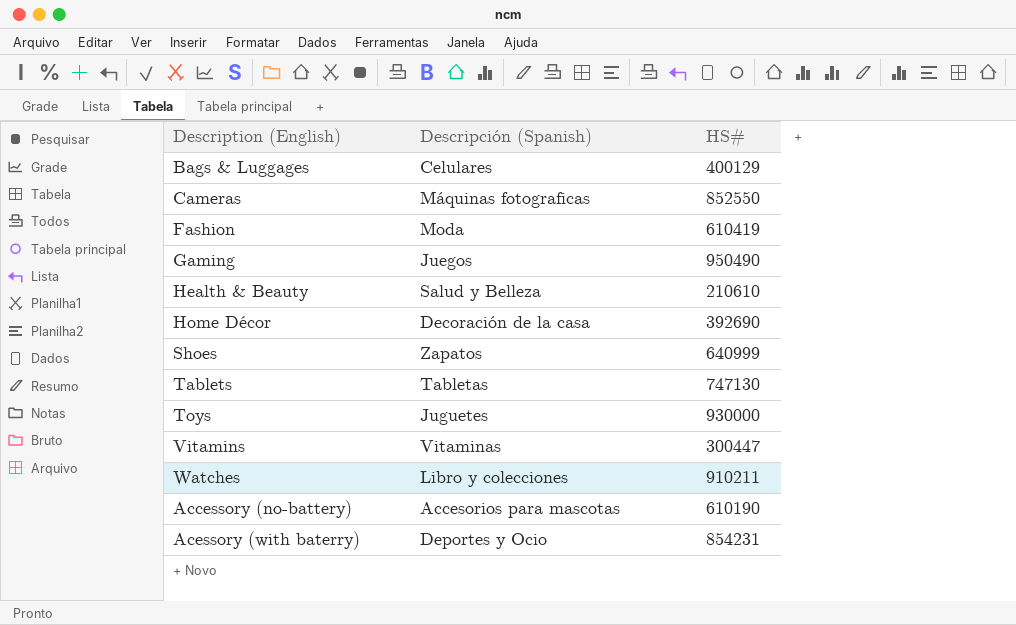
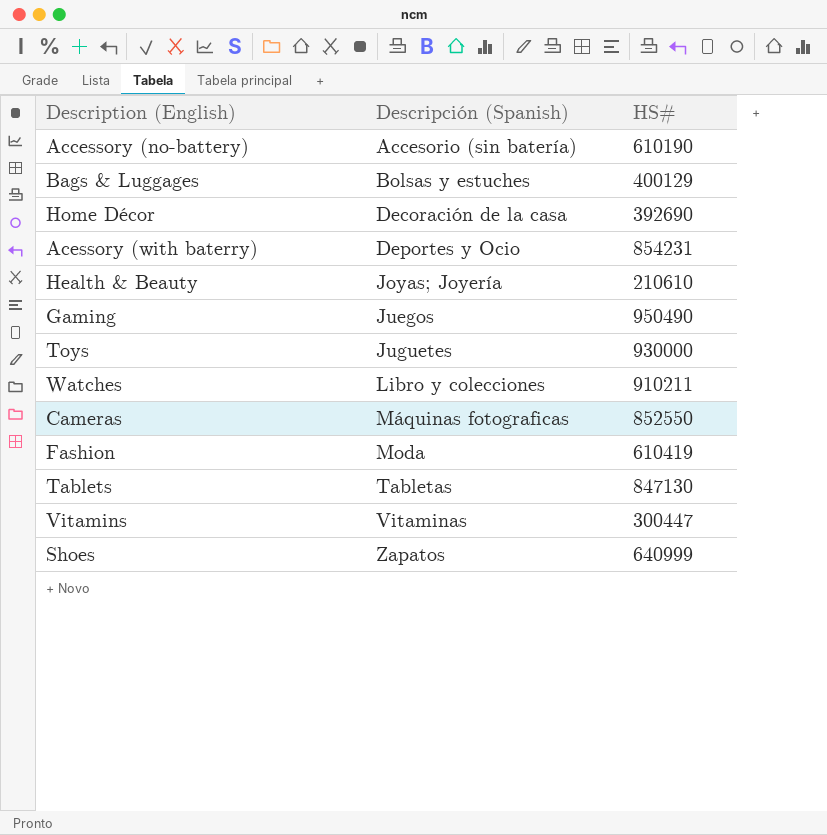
row order: none -> Descripción (Spanish) ascending
Accessory (no-battery) | Descripción (Spanish): Accesorios para mascotas -> Accesorio (sin batería)
Bags & Luggages | Descripción (Spanish): Celulares -> Bolsas y estuches
Health & Beauty | Descripción (Spanish): Salud y Belleza -> Joyas; Joyería
Tablets | HS#: 747130 -> 847130

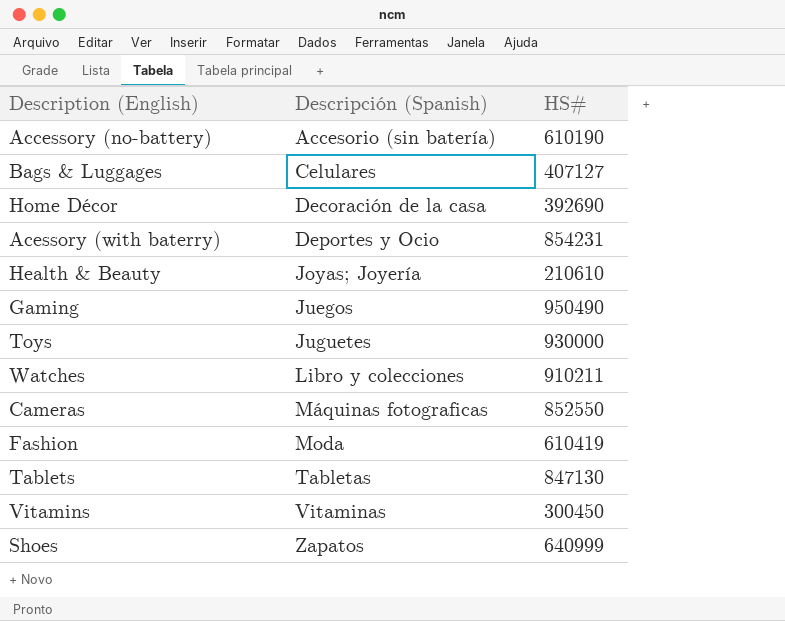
Bags & Luggages | Descripción (Spanish): Bolsas y estuches -> Celulares
Bags & Luggages | HS#: 400129 -> 407127
Vitamins | HS#: 300447 -> 300450

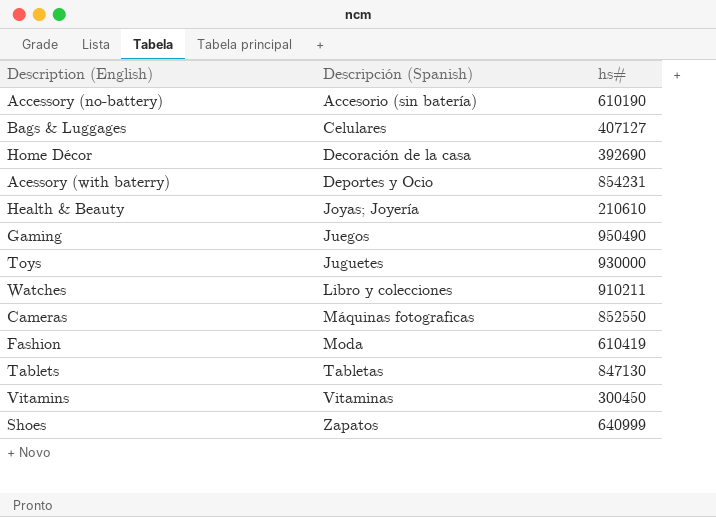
column name: HS# -> hs#

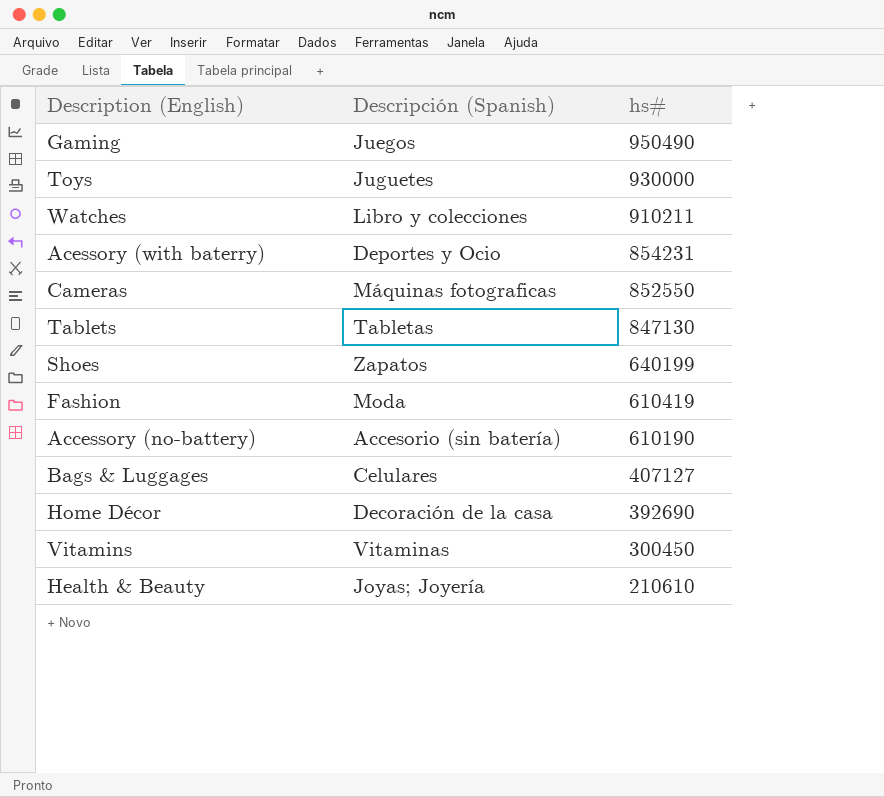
row order: Descripción (Spanish) ascending -> hs# descending
Shoes | hs#: 640999 -> 640199

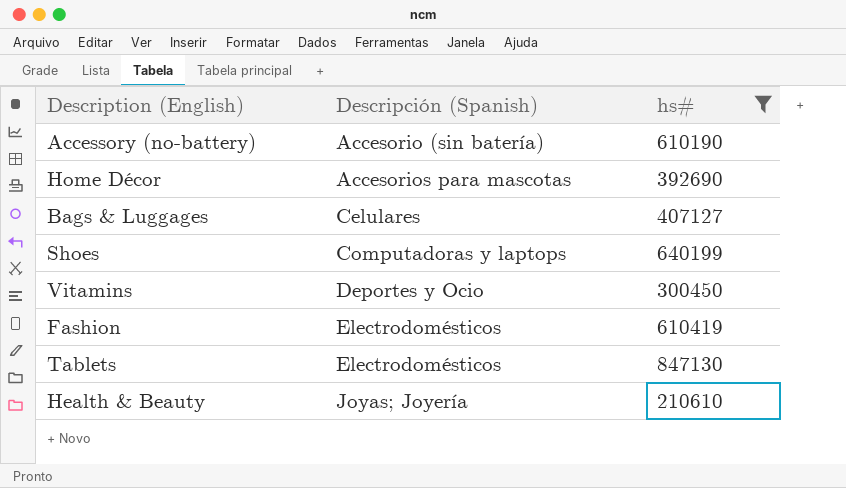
filter: none -> hs# <= 847130
row order: hs# descending -> Descripción (Spanish) ascending
Home Décor | Descripción (Spanish): Decoración de la casa -> Accesorios para mascotas
Shoes | Descripción (Spanish): Zapatos -> Computadoras y laptops
Vitamins | Descripción (Spanish): Vitaminas -> Deportes y Ocio
Fashion | Descripción (Spanish): Moda -> Electrodomésticos
Tablets | Descripción (Spanish): Tabletas -> Electrodomésticos

